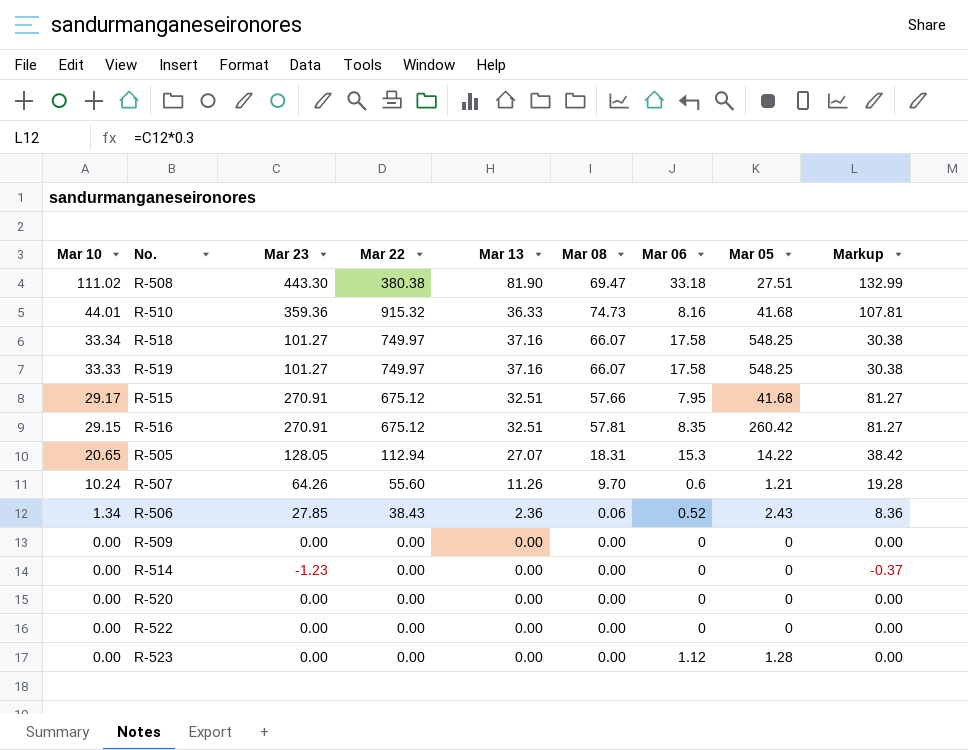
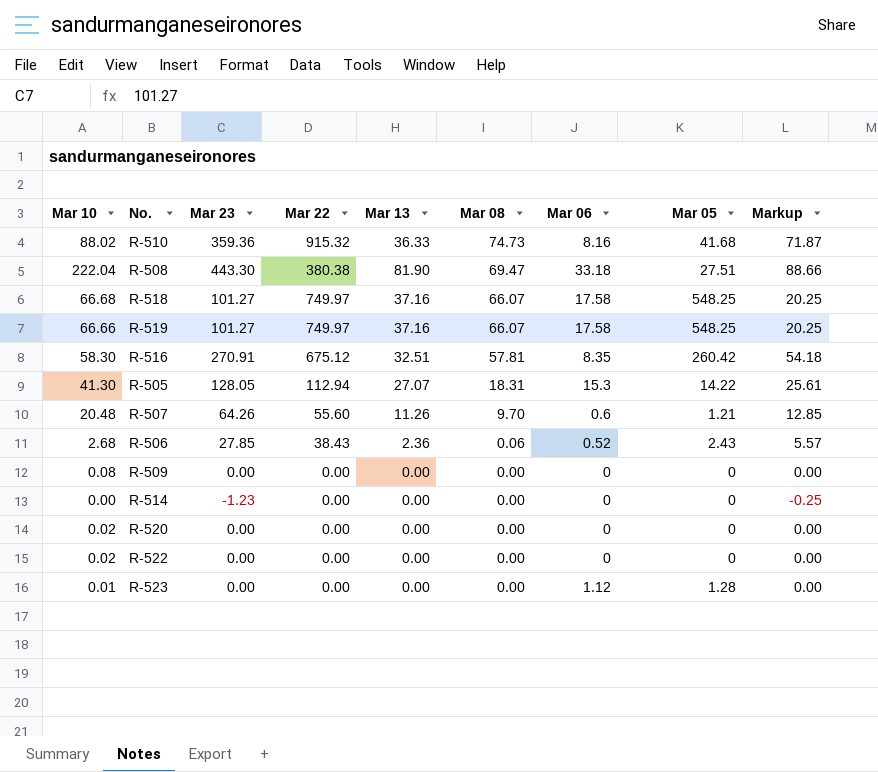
row order: Mar 10 descending -> Mar 08 descending
column Markup | formula: [Mar 23] * 0.3 -> [Mar 23] * 0.2
row R-515: 29.17 | 270.91 | 675.12 | 32.51 | 57.66 | 7.95 | 41.68 | 81.27 -> none
R-510 | Mar 10: 44.01 -> 88.02
R-508 | Mar 10: 111.02 -> 222.04
R-518 | Mar 10: 33.34 -> 66.68
R-519 | Mar 10: 33.33 -> 66.66
R-516 | Mar 10: 29.15 -> 58.30
R-505 | Mar 10: 20.65 -> 41.30
R-507 | Mar 10: 10.24 -> 20.48
R-506 | Mar 10: 1.34 -> 2.68
R-509 | Mar 10: 0.00 -> 0.08
R-520 | Mar 10: 0.00 -> 0.02
R-522 | Mar 10: 0.00 -> 0.02
R-523 | Mar 10: 0.00 -> 0.01

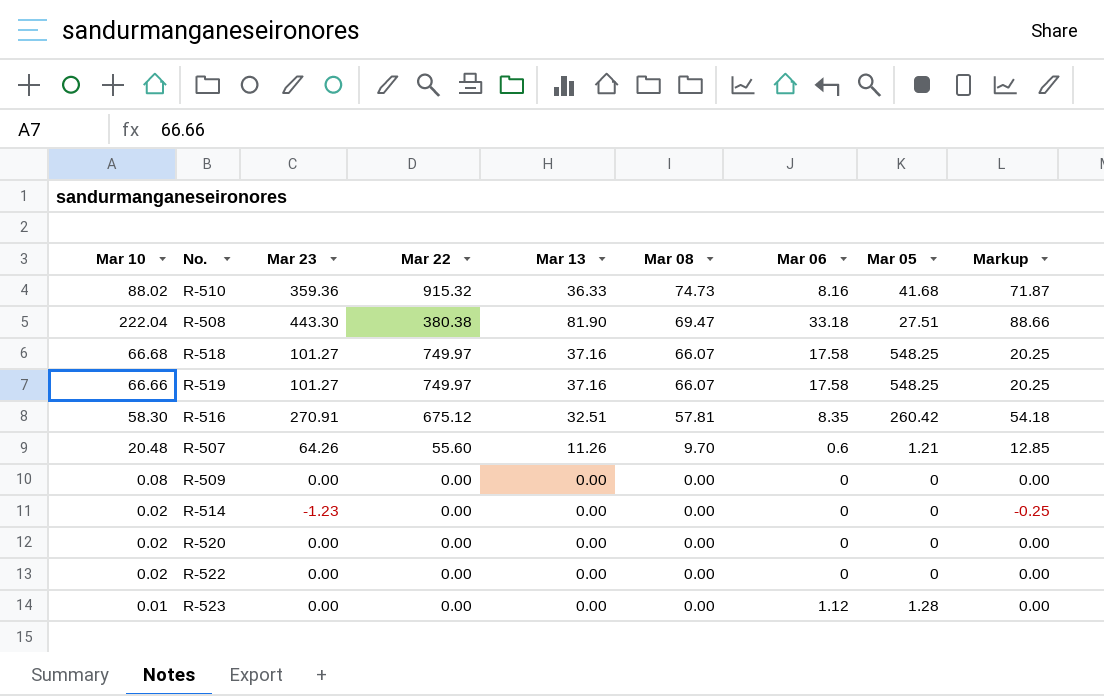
row R-505: 41.30 | 128.05 | 112.94 | 27.07 | 18.31 | 15.3 | 14.22 | 25.61 -> none
row R-506: 2.68 | 27.85 | 38.43 | 2.36 | 0.06 | 0.52 | 2.43 | 5.57 -> none
R-514 | Mar 10: 0.00 -> 0.02

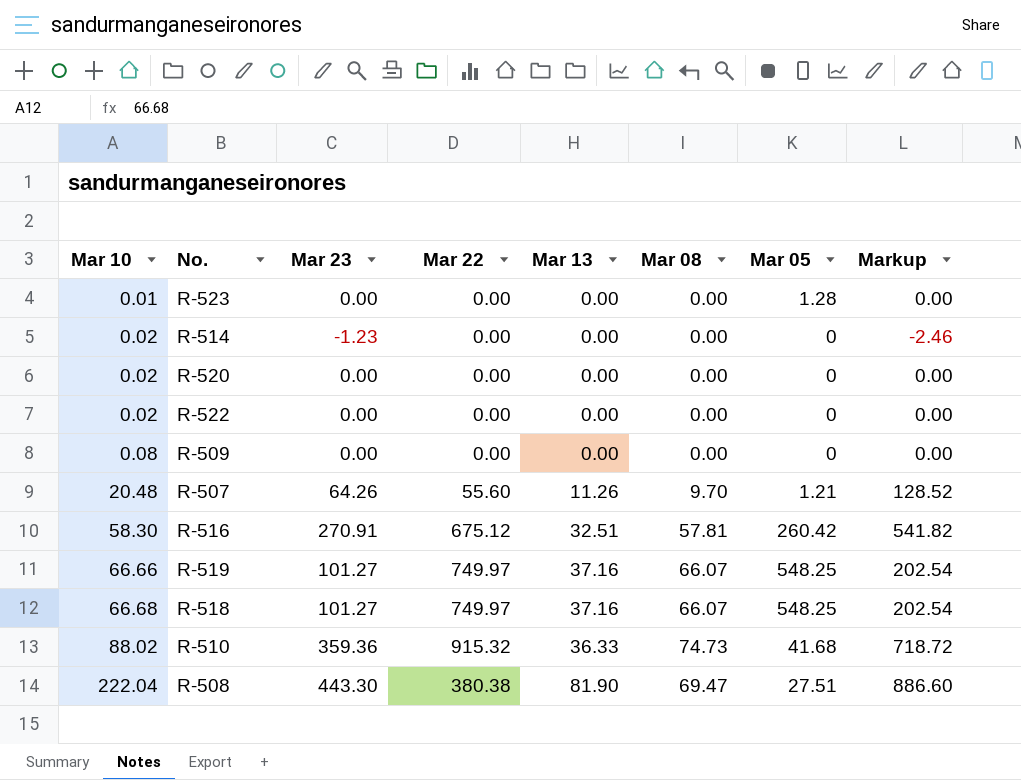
row order: Mar 08 descending -> Mar 10 ascending
column Mar 06 | position: 7 -> none
column Markup | formula: [Mar 23] * 0.2 -> [Mar 23] * 2

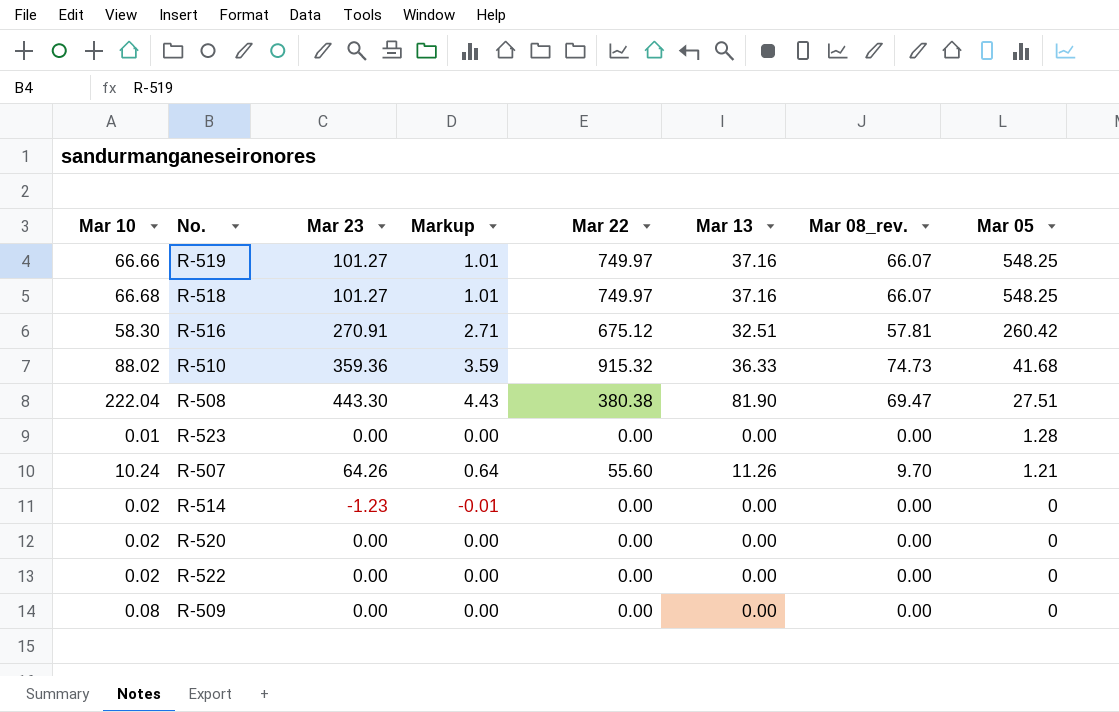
row order: Mar 10 ascending -> Mar 05 descending
column Markup | formula: [Mar 23] * 2 -> [Mar 23] * 0.01
column Markup | position: 8 -> 4
column name: Mar 08 -> Mar 08_rev.
R-507 | Mar 10: 20.48 -> 10.24

